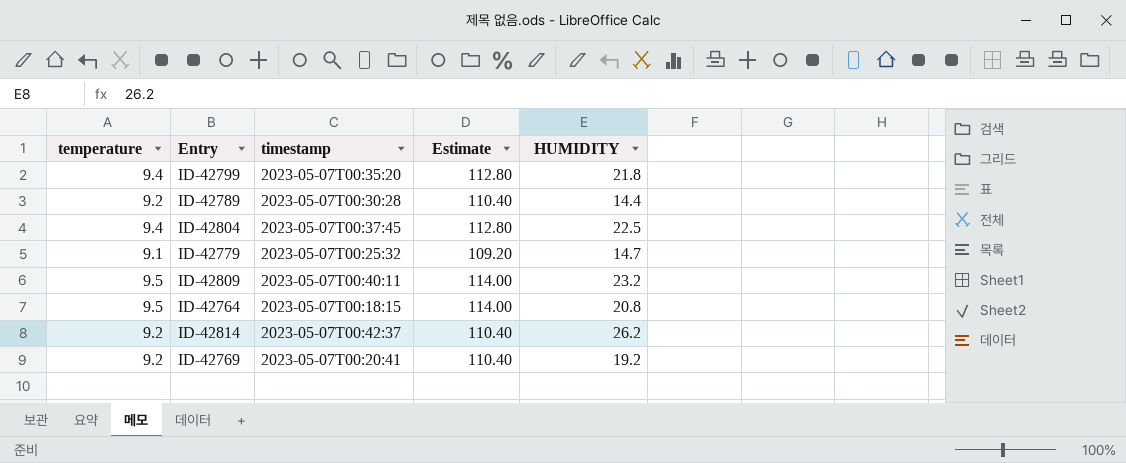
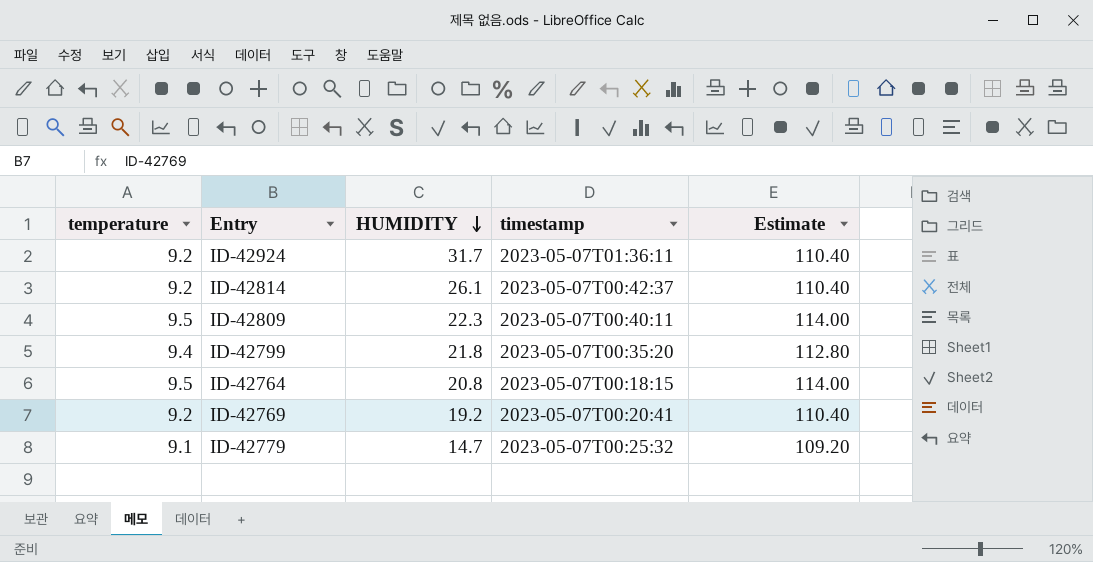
row order: none -> HUMIDITY descending
column HUMIDITY | position: 5 -> 3
row ID-42789: 9.2 | 2023-05-07T00:30:28 | 110.40 | 14.4 -> none
row ID-42804: 9.4 | 2023-05-07T00:37:45 | 112.80 | 22.5 -> none
row ID-42924: none -> 9.2 | 31.7 | 2023-05-07T01:36:11 | 110.40
ID-42814 | HUMIDITY: 26.2 -> 26.1
ID-42809 | HUMIDITY: 23.2 -> 22.3

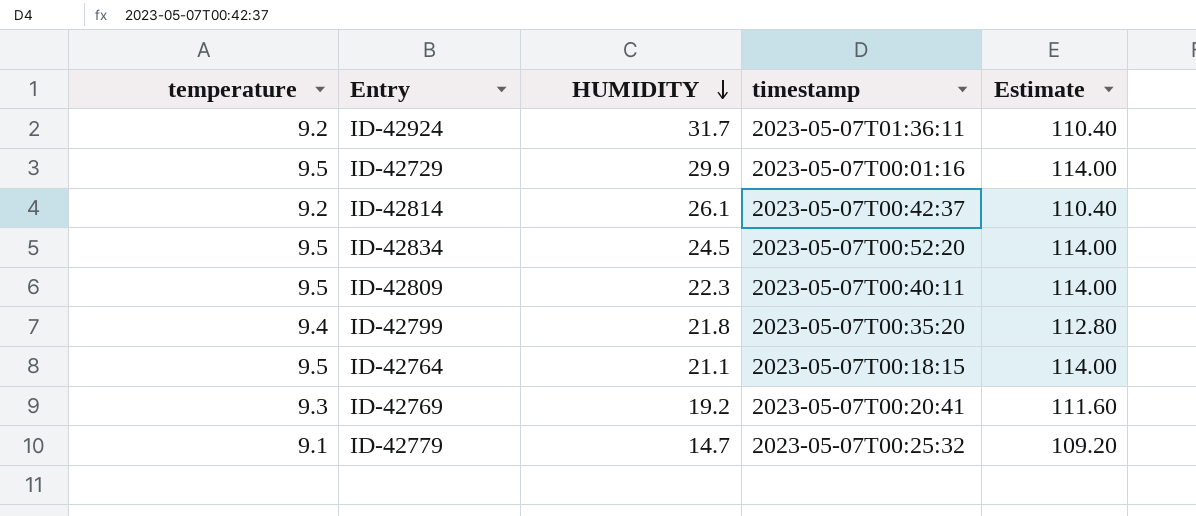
row ID-42729: none -> 9.5 | 29.9 | 2023-05-07T00:01:16 | 114.00
row ID-42834: none -> 9.5 | 24.5 | 2023-05-07T00:52:20 | 114.00
ID-42764 | HUMIDITY: 20.8 -> 21.1
ID-42769 | temperature: 9.2 -> 9.3
ID-42769 | Estimate: 110.40 -> 111.60

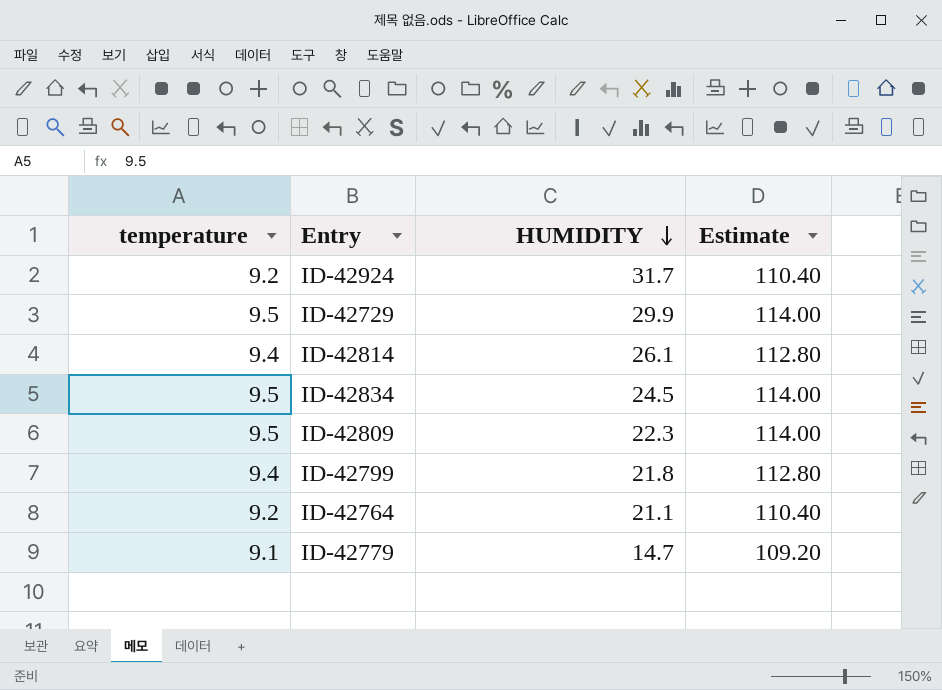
column timestamp | position: 4 -> none
row ID-42769: 9.3 | 19.2 | 2023-05-07T00:20:41 | 111.60 -> none
ID-42814 | temperature: 9.2 -> 9.4
ID-42814 | Estimate: 110.40 -> 112.80
ID-42764 | temperature: 9.5 -> 9.2
ID-42764 | Estimate: 114.00 -> 110.40

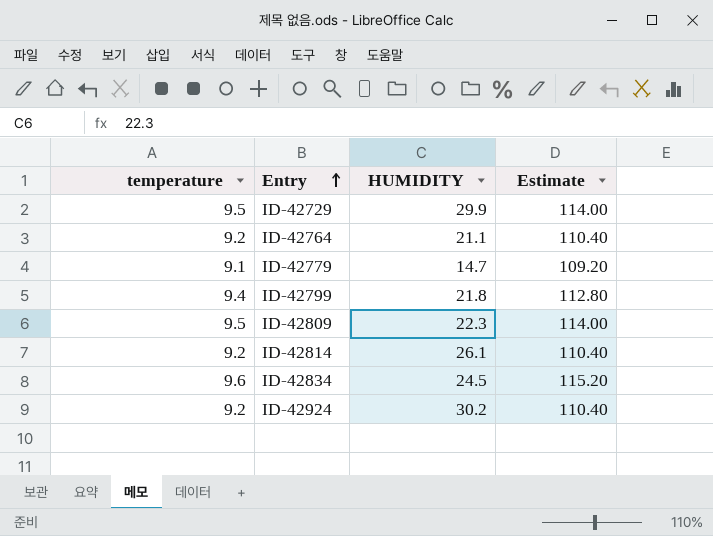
row order: HUMIDITY descending -> Entry ascending
ID-42814 | temperature: 9.4 -> 9.2
ID-42814 | Estimate: 112.80 -> 110.40
ID-42834 | temperature: 9.5 -> 9.6
ID-42834 | Estimate: 114.00 -> 115.20
ID-42924 | HUMIDITY: 31.7 -> 30.2

